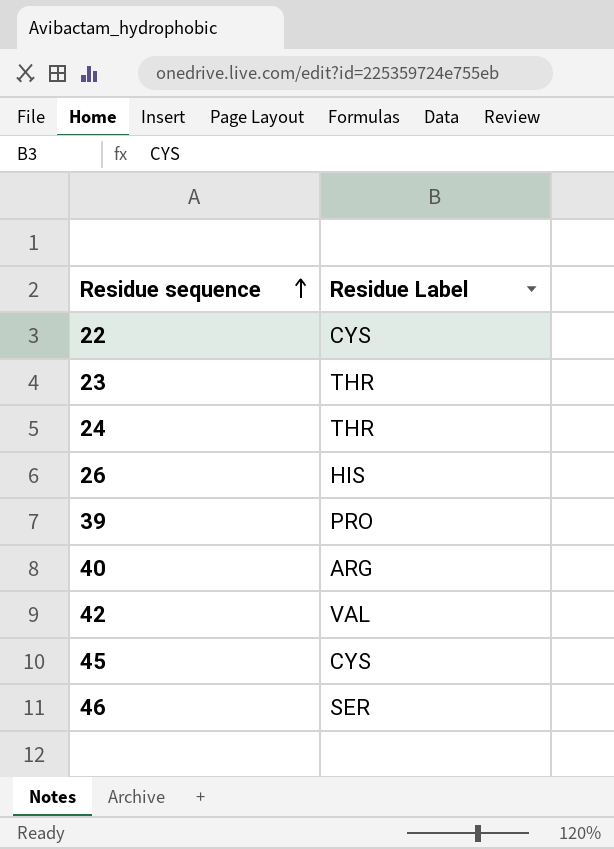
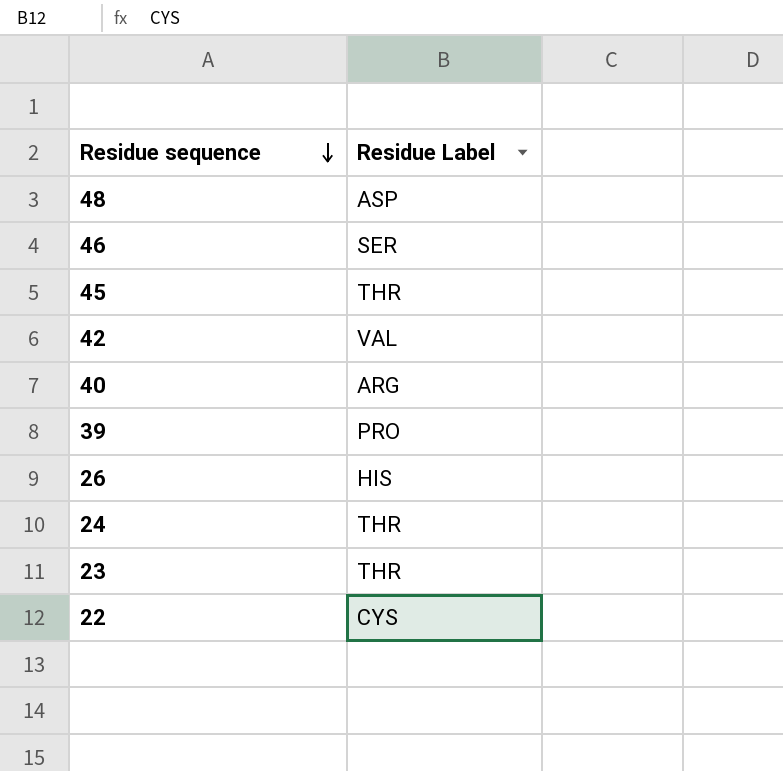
row order: Residue sequence ascending -> Residue sequence descending
row 48: none -> ASP
45 | Residue Label: CYS -> THR

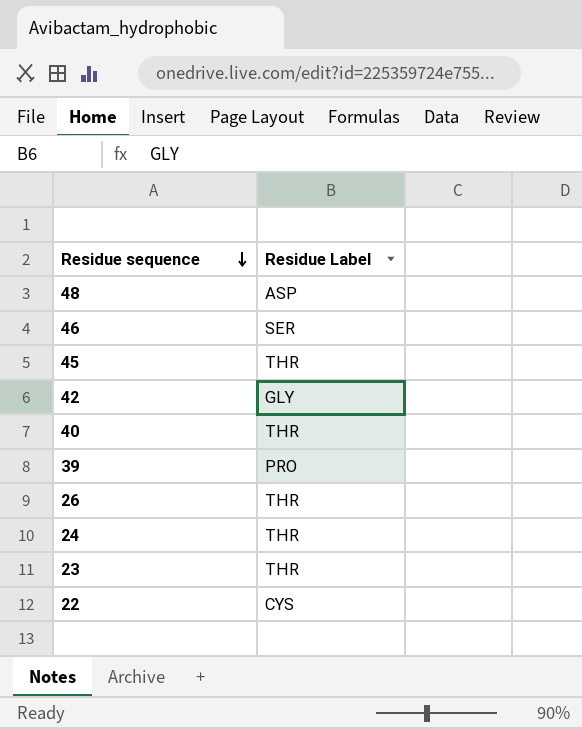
42 | Residue Label: VAL -> GLY
40 | Residue Label: ARG -> THR
26 | Residue Label: HIS -> THR

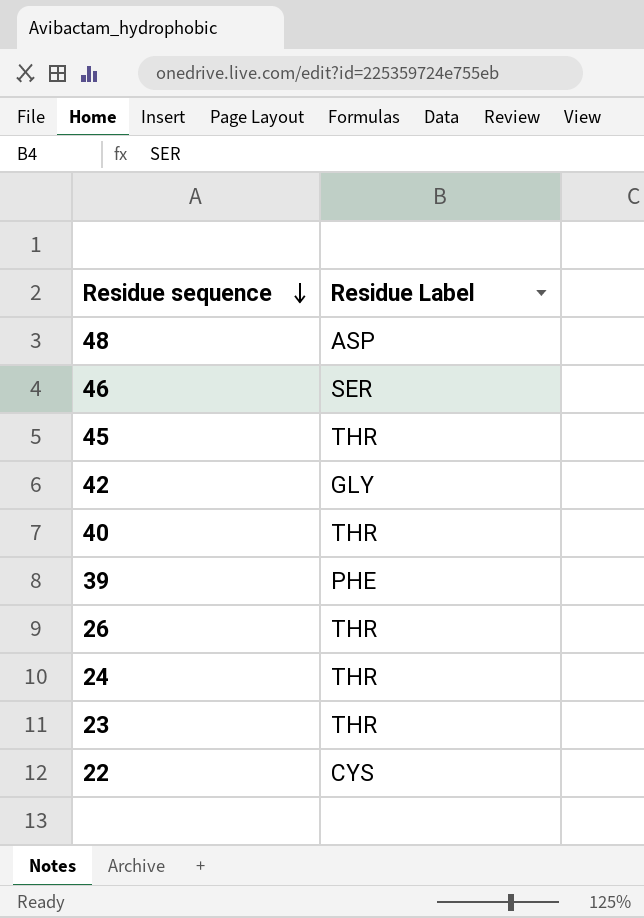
39 | Residue Label: PRO -> PHE

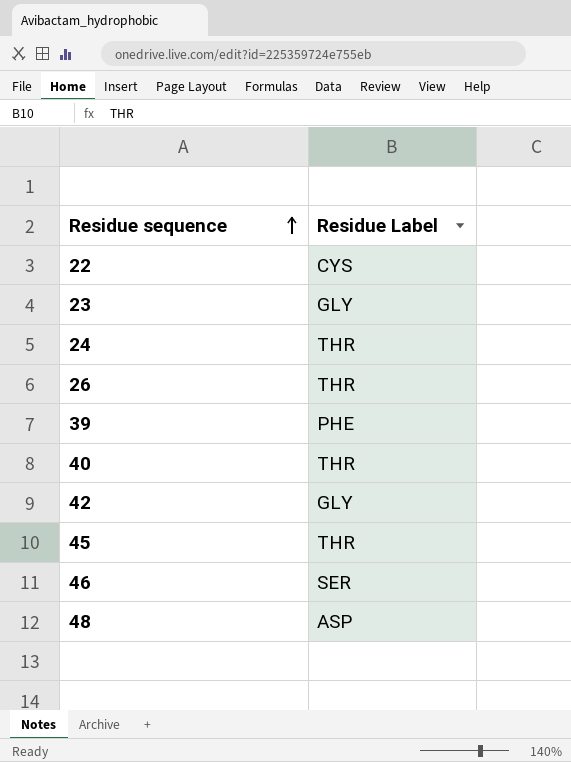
row order: Residue sequence descending -> Residue sequence ascending
23 | Residue Label: THR -> GLY

